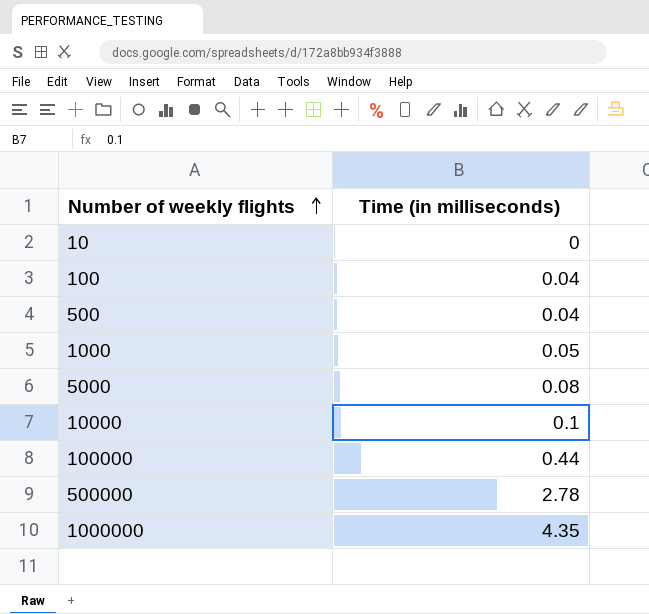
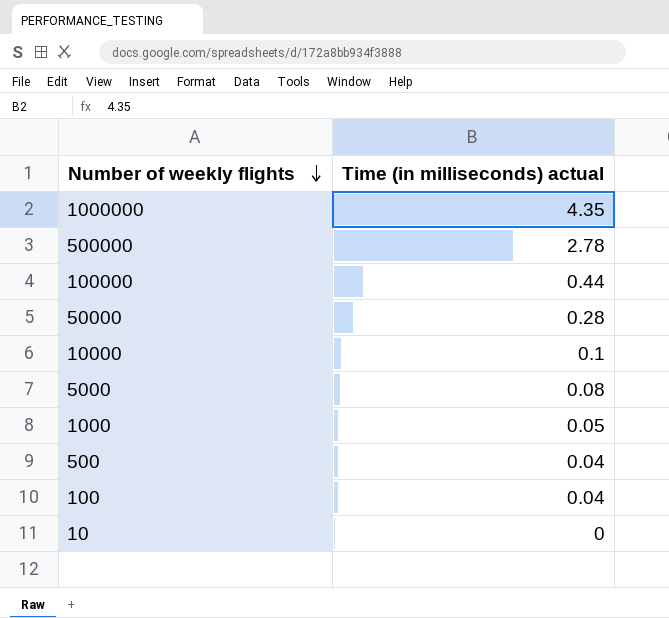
row order: Number of weekly flights ascending -> Number of weekly flights descending
column name: Time (in milliseconds) -> Time (in milliseconds) actual
row 50000: none -> 0.28

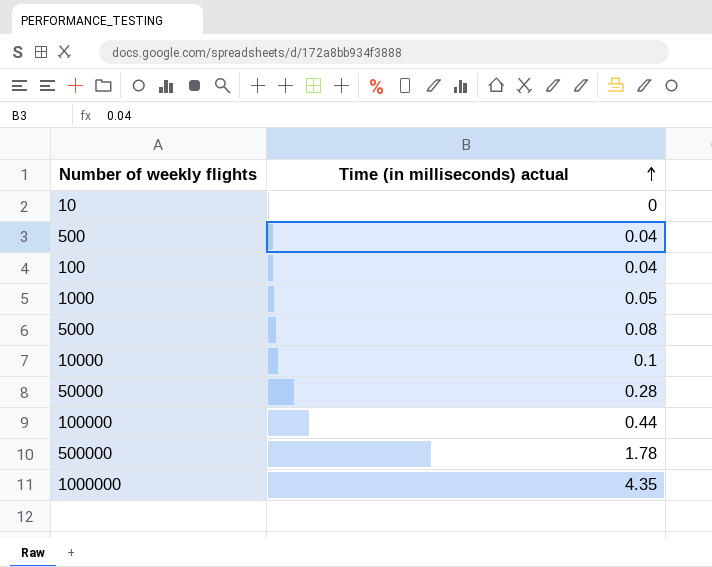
row order: Number of weekly flights descending -> Time (in milliseconds) actual ascending
500000 | Time (in milliseconds) actual: 2.78 -> 1.78

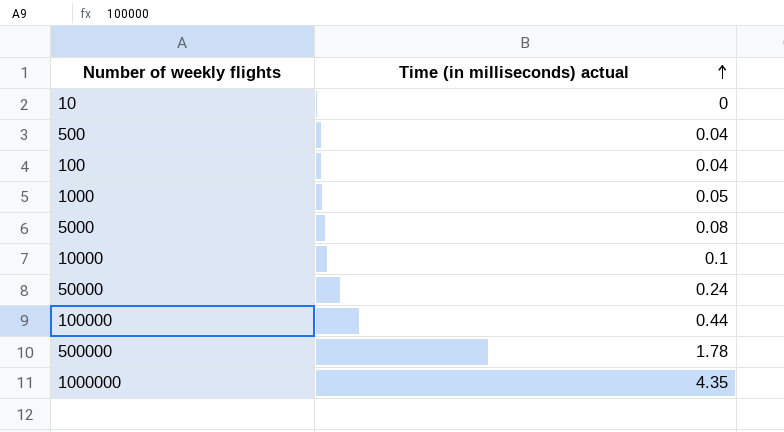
50000 | Time (in milliseconds) actual: 0.28 -> 0.24

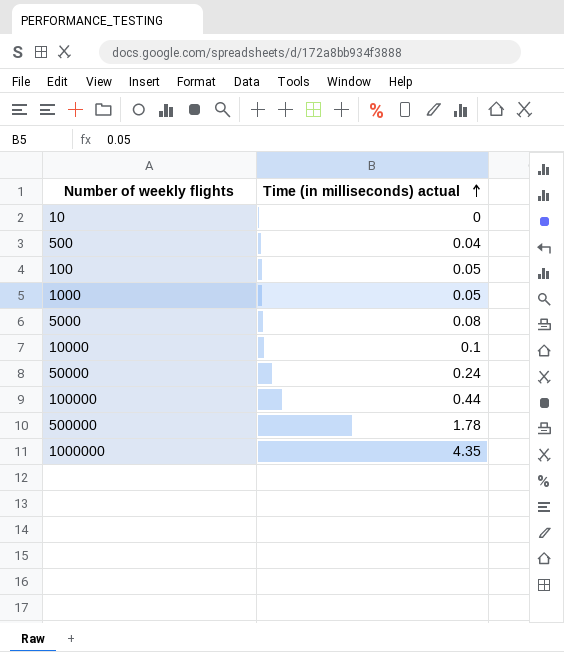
100 | Time (in milliseconds) actual: 0.04 -> 0.05

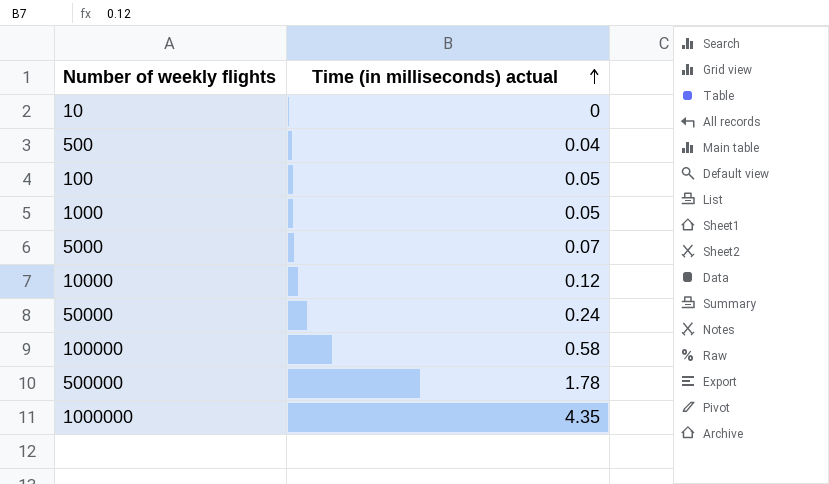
5000 | Time (in milliseconds) actual: 0.08 -> 0.07
10000 | Time (in milliseconds) actual: 0.1 -> 0.12
100000 | Time (in milliseconds) actual: 0.44 -> 0.58

